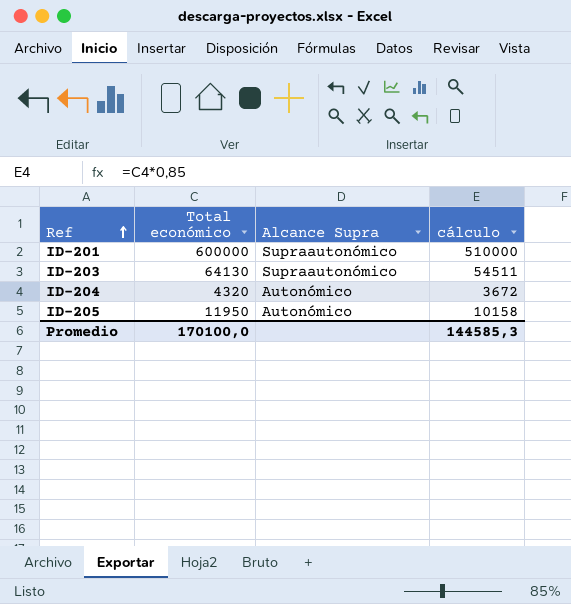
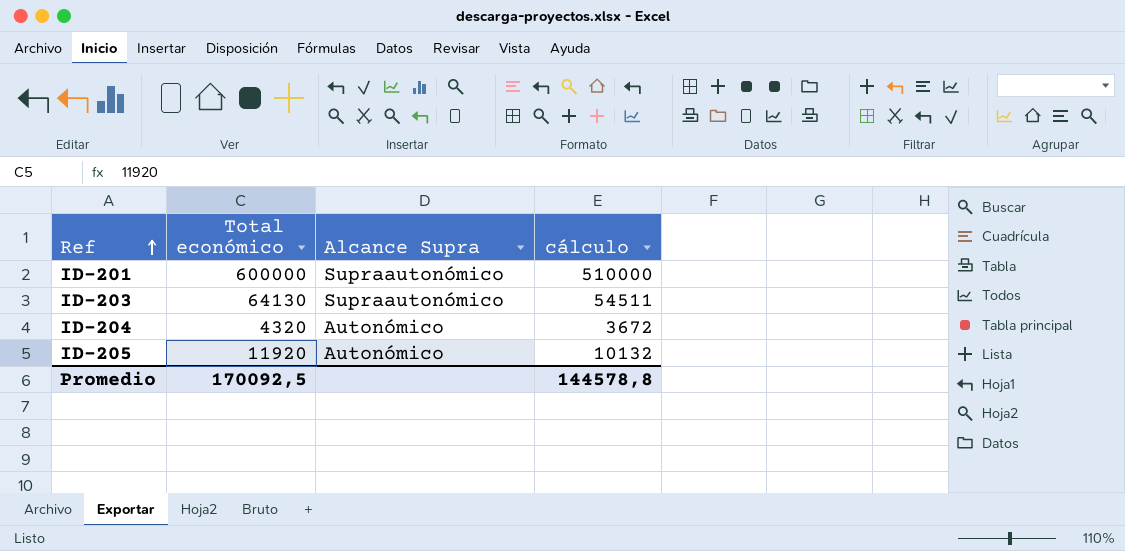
ID-205 | Total económico: 11950 -> 11920
ID-205 | cálculo: 10158 -> 10132
Promedio | Total económico: 170100,0 -> 170092,5
Promedio | cálculo: 144585,3 -> 144578,8

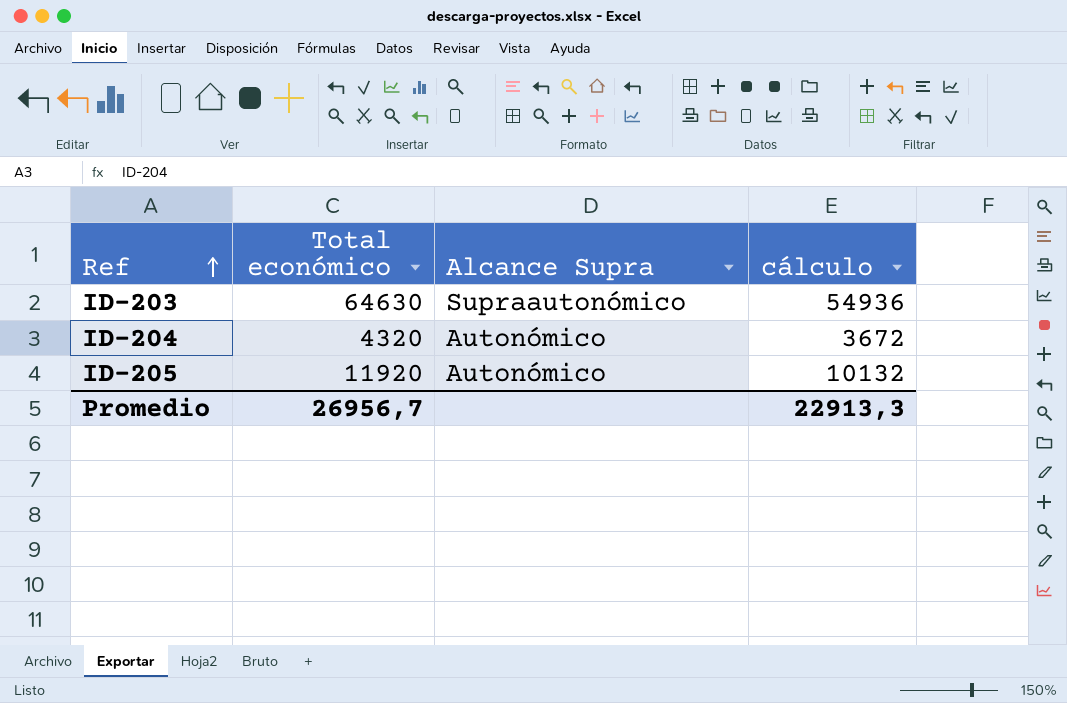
row ID-201: 600000 | Supraautonómico | 510000 -> none
ID-203 | Total económico: 64130 -> 64630
ID-203 | cálculo: 54511 -> 54936
Promedio | Total económico: 170092,5 -> 26956,7
Promedio | cálculo: 144578,8 -> 22913,3

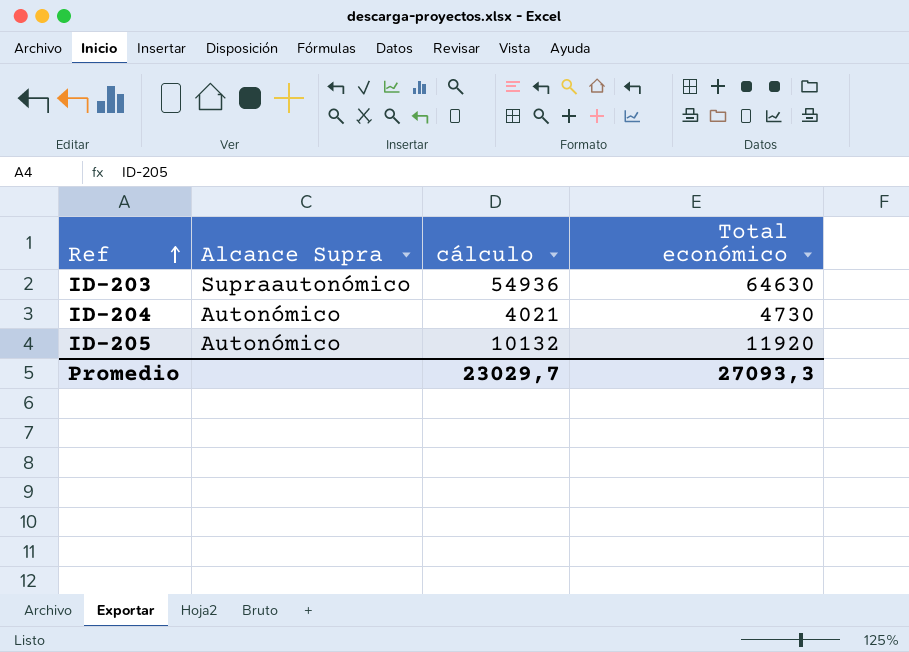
column Total económico | position: 2 -> 4
ID-204 | cálculo: 3672 -> 4021
ID-204 | Total económico: 4320 -> 4730
Promedio | cálculo: 22913,3 -> 23029,7
Promedio | Total económico: 26956,7 -> 27093,3

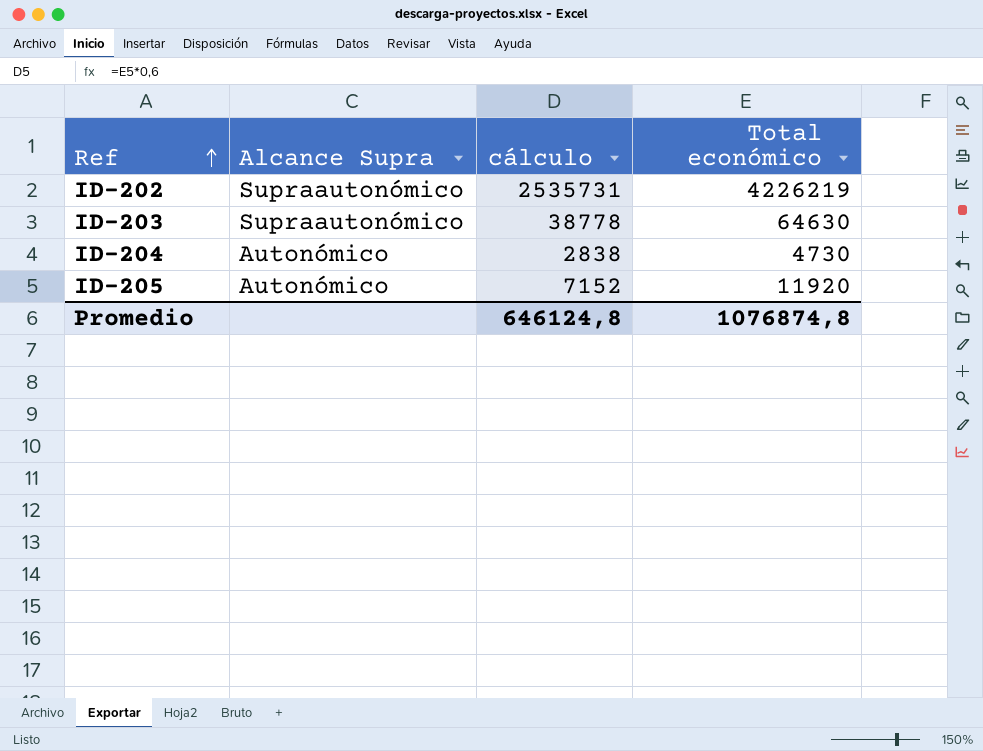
column cálculo | formula: [Total económico] * 0,85 -> [Total económico] * 0,6
row ID-202: none -> Supraautonómico | 2535731 | 4226219
Promedio | cálculo: 23029,7 -> 646124,8
Promedio | Total económico: 27093,3 -> 1076874,8

